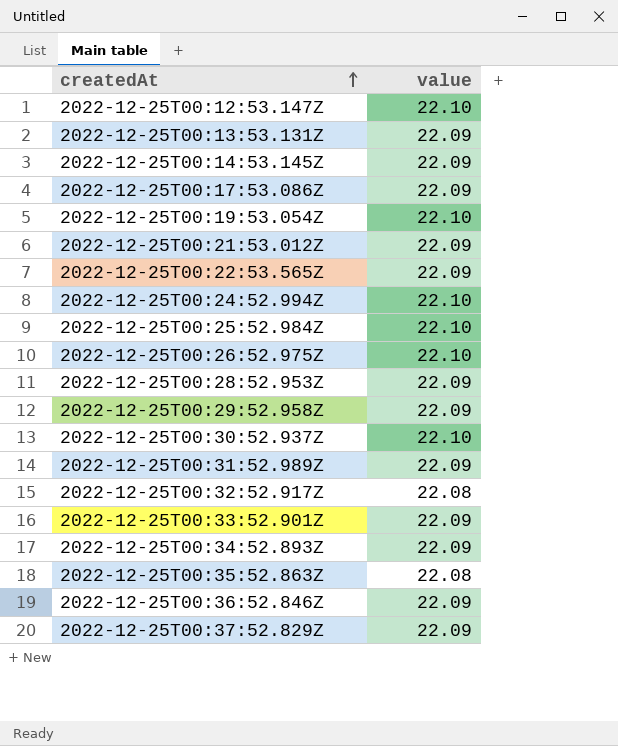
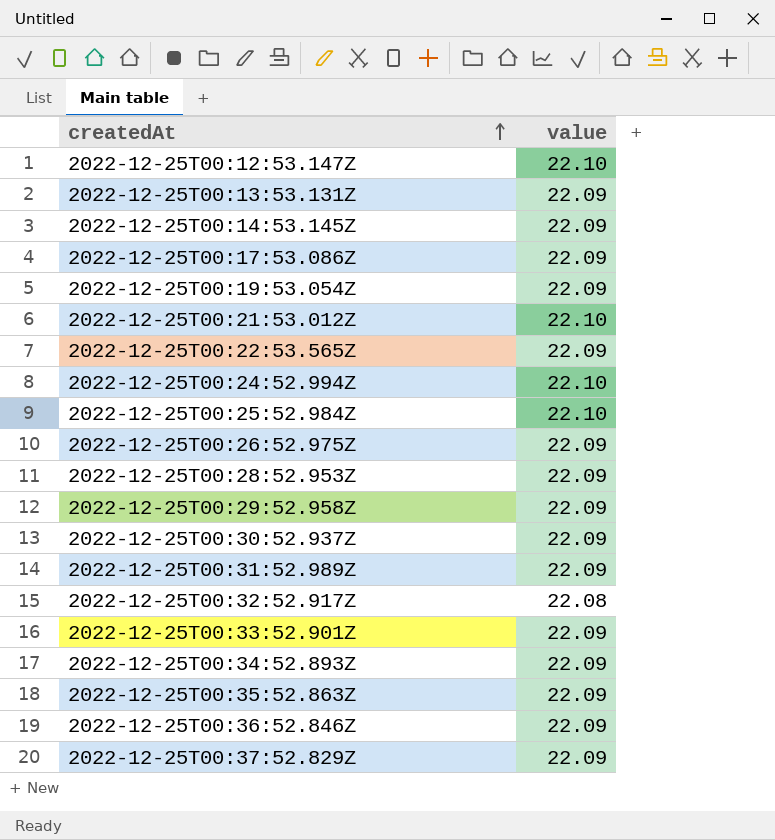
2022-12-25T00:19:53.054Z | value: 22.10 -> 22.09
2022-12-25T00:21:53.012Z | value: 22.09 -> 22.10
2022-12-25T00:26:52.975Z | value: 22.10 -> 22.09
2022-12-25T00:30:52.937Z | value: 22.10 -> 22.09
2022-12-25T00:35:52.863Z | value: 22.08 -> 22.09

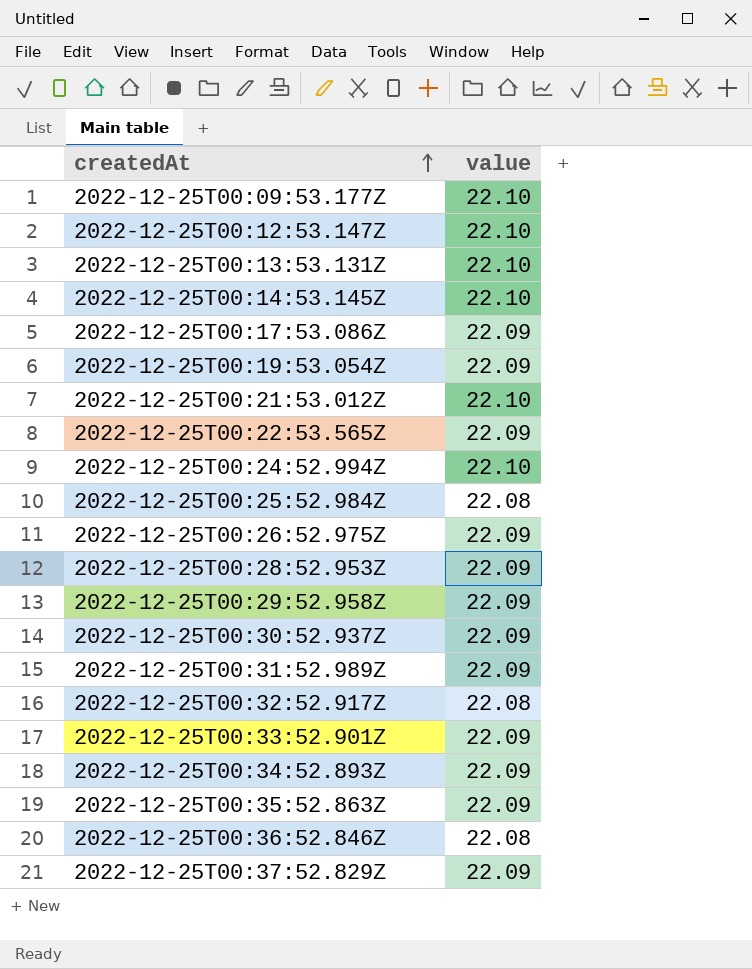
row 2022-12-25T00:09:53.177Z: none -> 22.10
2022-12-25T00:13:53.131Z | value: 22.09 -> 22.10
2022-12-25T00:14:53.145Z | value: 22.09 -> 22.10
2022-12-25T00:25:52.984Z | value: 22.10 -> 22.08
2022-12-25T00:36:52.846Z | value: 22.09 -> 22.08

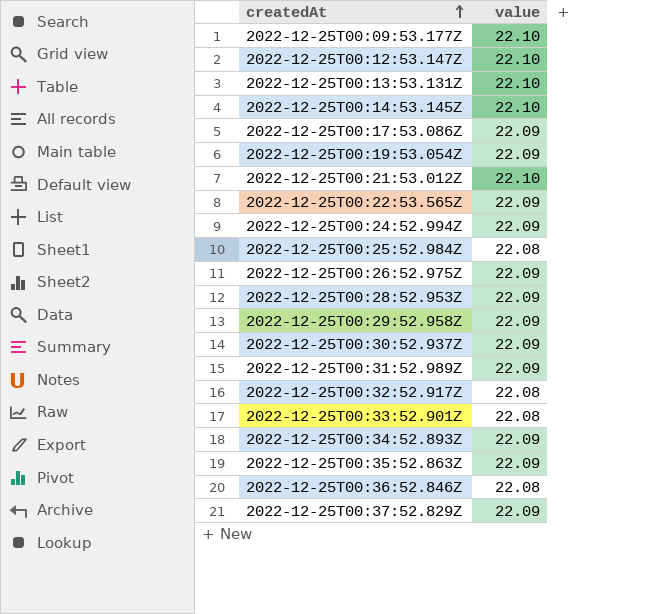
2022-12-25T00:24:52.994Z | value: 22.10 -> 22.09
2022-12-25T00:33:52.901Z | value: 22.09 -> 22.08

